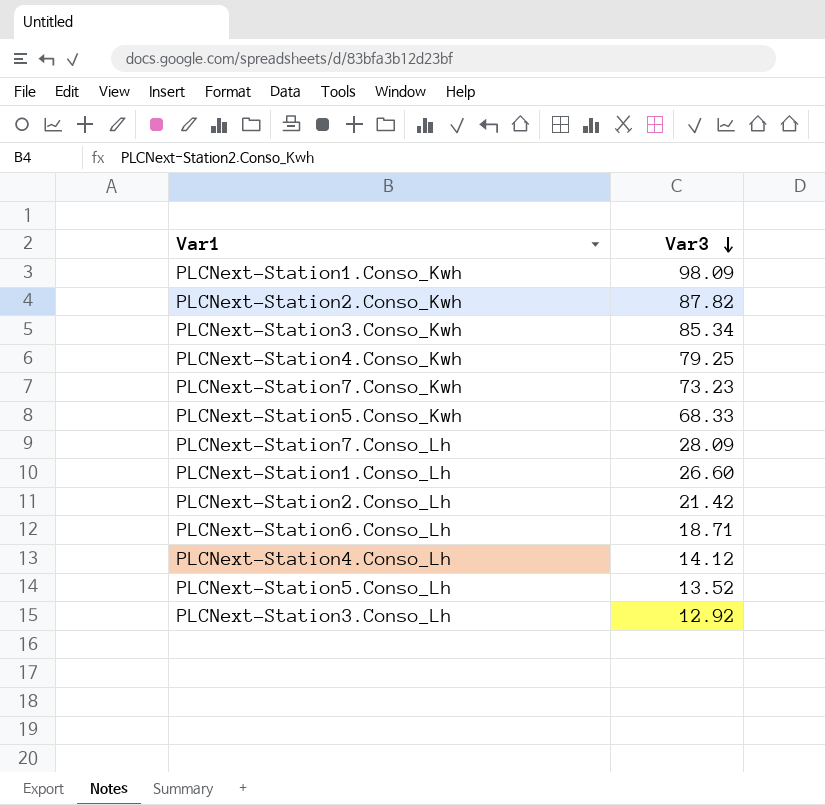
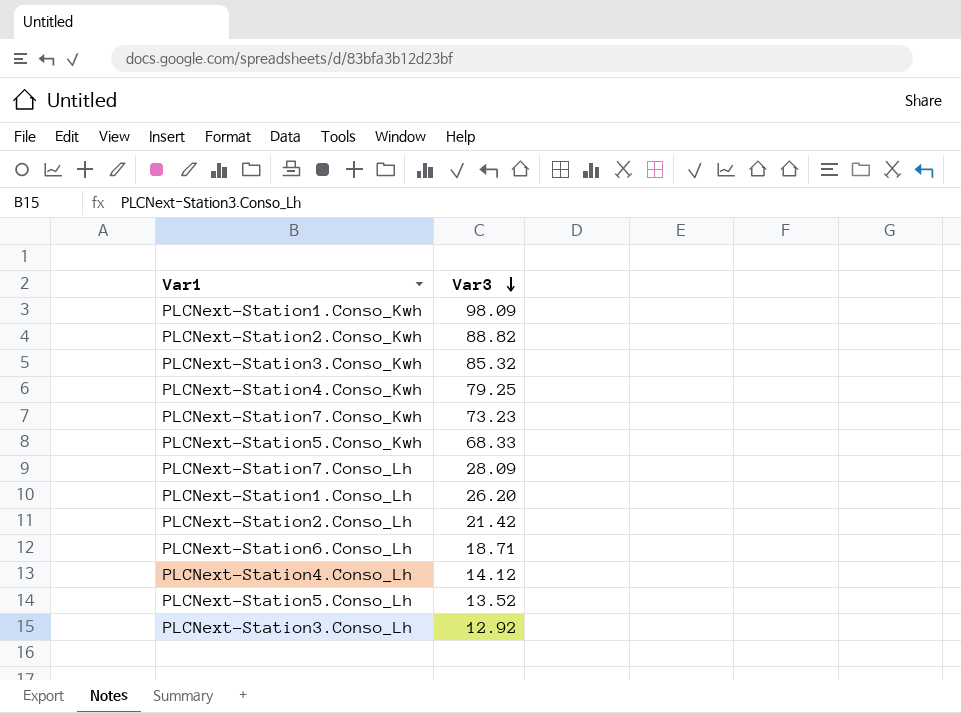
PLCNext-Station2.Conso_Kwh | Var3: 87.82 -> 88.82
PLCNext-Station3.Conso_Kwh | Var3: 85.34 -> 85.32
PLCNext-Station1.Conso_Lh | Var3: 26.60 -> 26.20

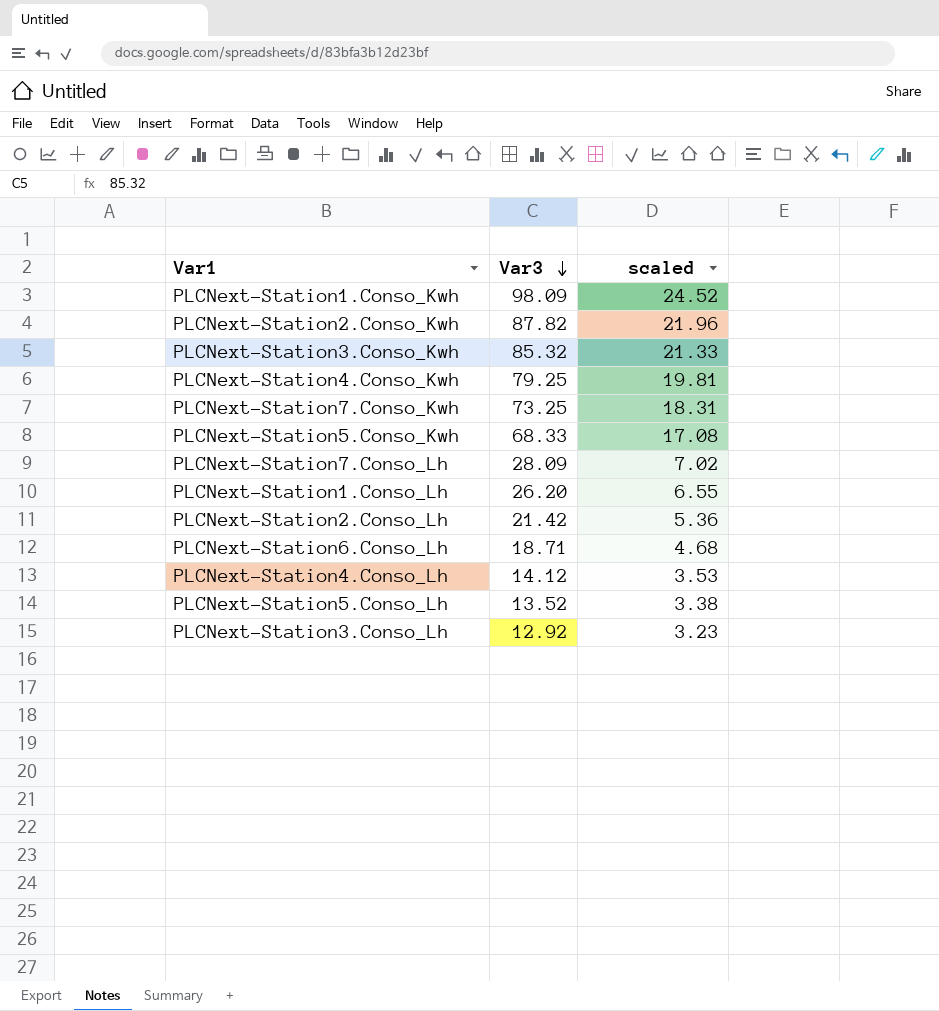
column scaled | formula: none -> [Var3] * 0.25
PLCNext-Station2.Conso_Kwh | Var3: 88.82 -> 87.82
PLCNext-Station7.Conso_Kwh | Var3: 73.23 -> 73.25

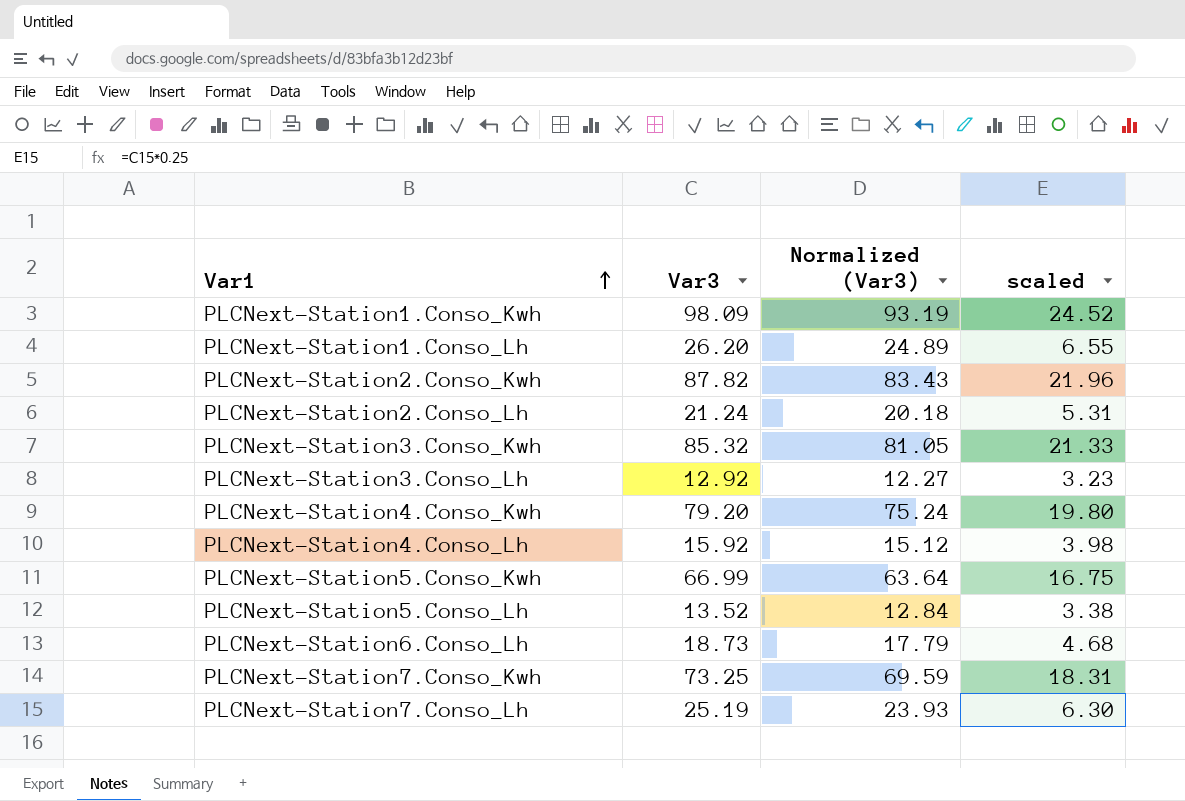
row order: Var3 descending -> Var1 ascending
column Normalized (Var3) | formula: none -> [Var3] * 0.95
PLCNext-Station2.Conso_Lh | Var3: 21.42 -> 21.24
PLCNext-Station2.Conso_Lh | scaled: 5.36 -> 5.31
PLCNext-Station4.Conso_Kwh | Var3: 79.25 -> 79.20
PLCNext-Station4.Conso_Kwh | scaled: 19.81 -> 19.80
PLCNext-Station4.Conso_Lh | Var3: 14.12 -> 15.92
PLCNext-Station4.Conso_Lh | scaled: 3.53 -> 3.98
PLCNext-Station5.Conso_Kwh | Var3: 68.33 -> 66.99
PLCNext-Station5.Conso_Kwh | scaled: 17.08 -> 16.75
PLCNext-Station6.Conso_Lh | Var3: 18.71 -> 18.73
PLCNext-Station7.Conso_Lh | Var3: 28.09 -> 25.19
PLCNext-Station7.Conso_Lh | scaled: 7.02 -> 6.30

